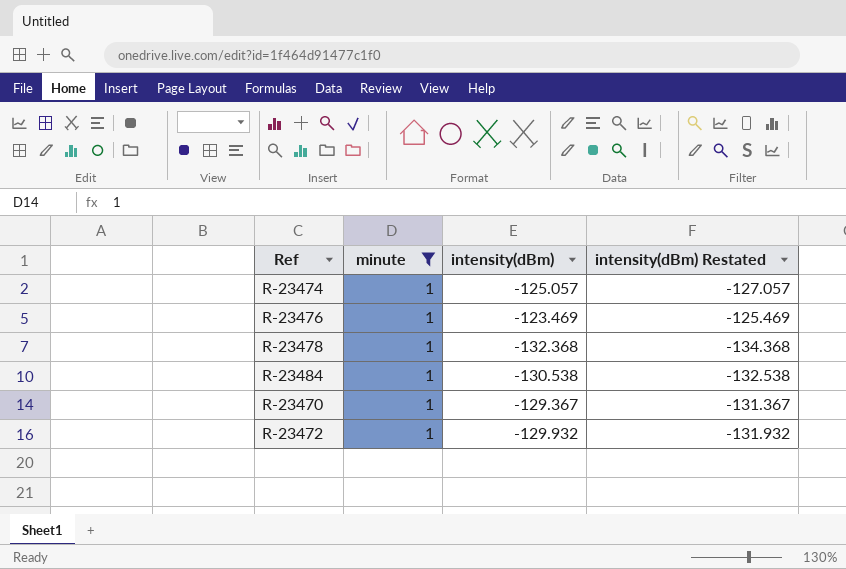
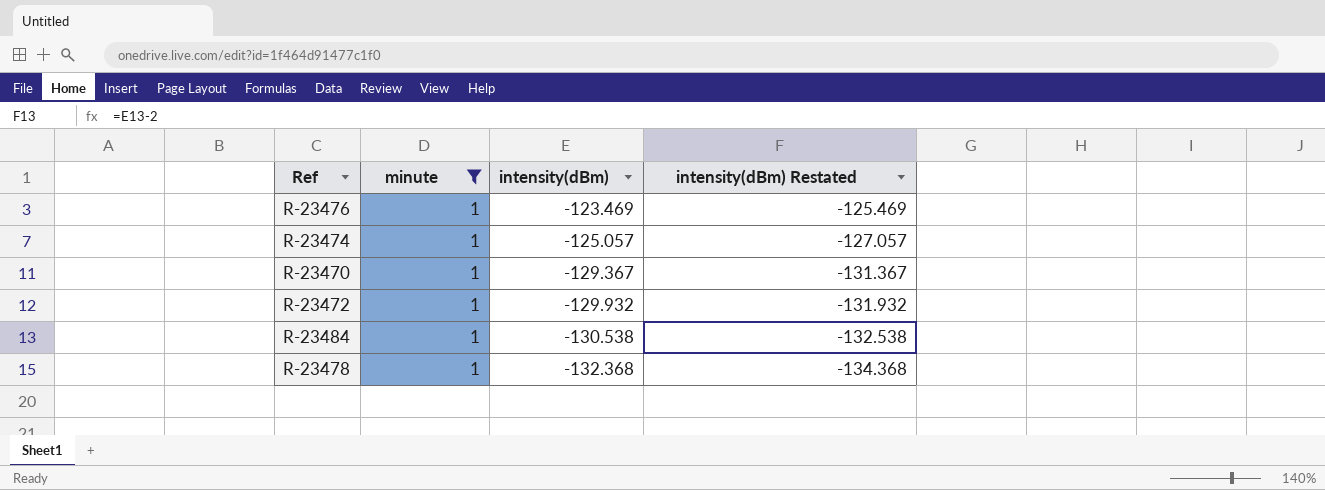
row order: none -> intensity(dBm) descending

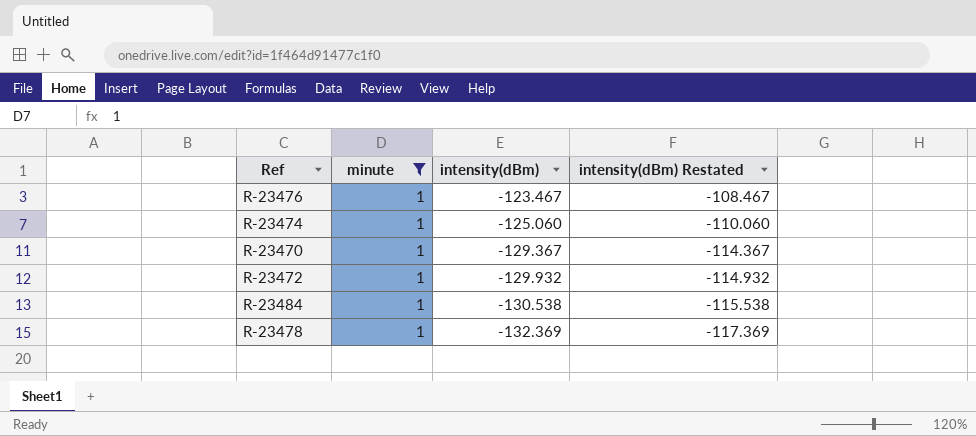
column intensity(dBm) Restated | formula: [intensity(dBm)] - 2 -> [intensity(dBm)] + 15
R-23476 | intensity(dBm): -123.469 -> -123.467
R-23474 | intensity(dBm): -125.057 -> -125.060
R-23478 | intensity(dBm): -132.368 -> -132.369

